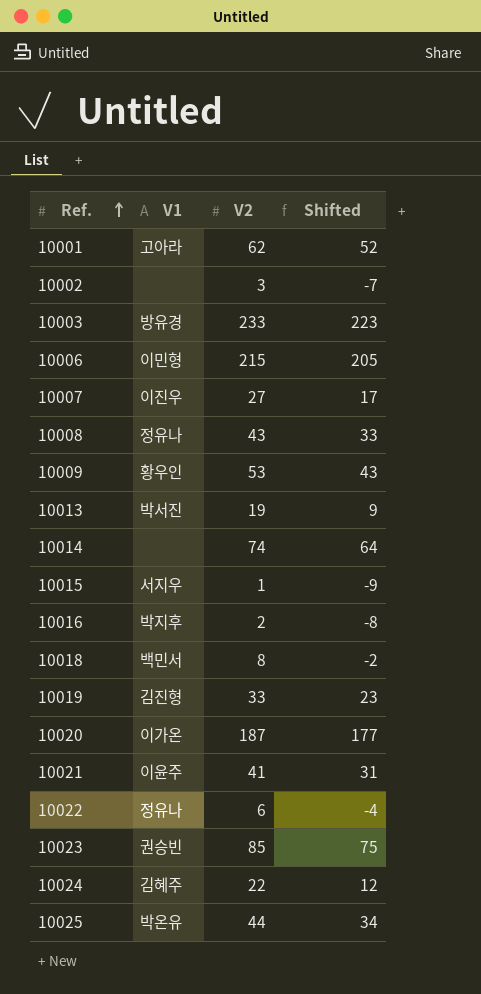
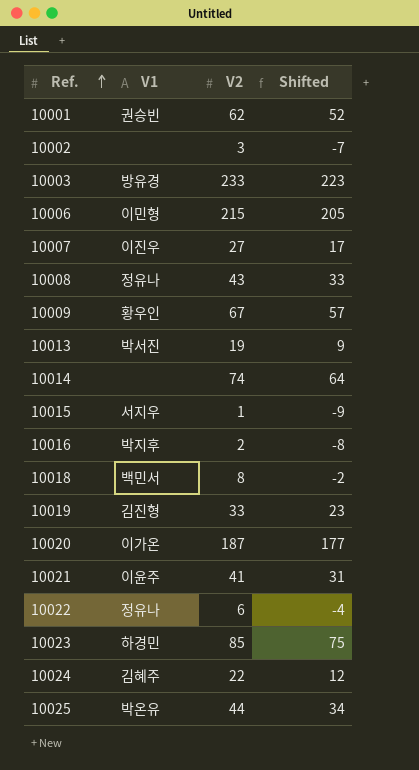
10001 | V1: 고아라 -> 권승빈
10009 | V2: 53 -> 67
10009 | Shifted: 43 -> 57
10023 | V1: 권승빈 -> 하경민

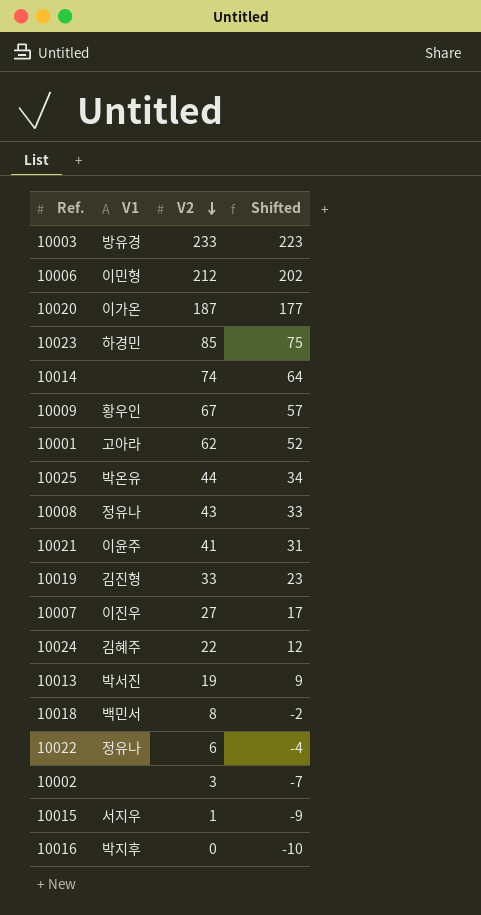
row order: Ref. ascending -> V2 descending
10006 | V2: 215 -> 212
10006 | Shifted: 205 -> 202
10001 | V1: 권승빈 -> 고아라
10016 | V2: 2 -> 0
10016 | Shifted: -8 -> -10

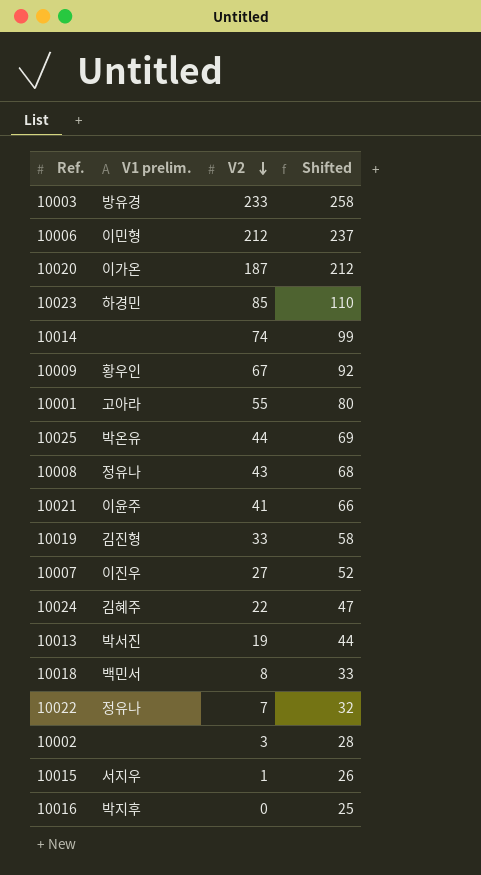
column name: V1 -> V1 prelim.
column Shifted | formula: [V2] - 10 -> [V2] + 25
10001 | V2: 62 -> 55
10022 | V2: 6 -> 7

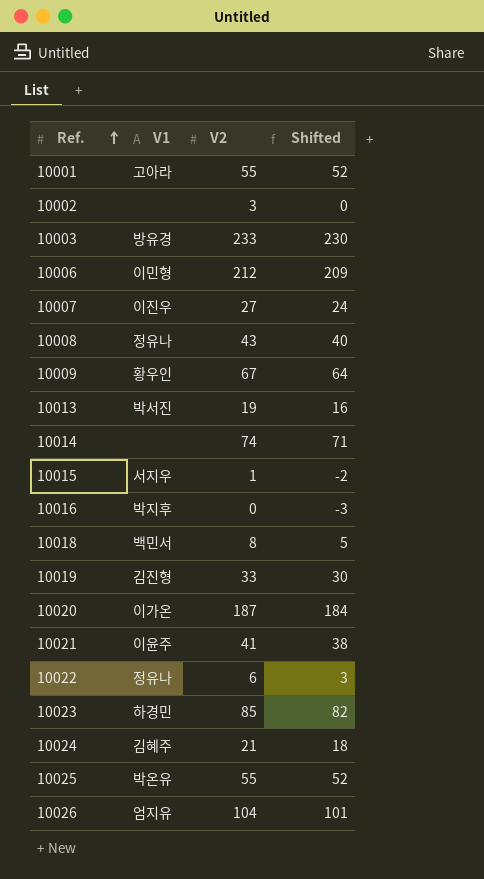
row order: V2 descending -> Ref. ascending
column name: V1 prelim. -> V1
column Shifted | formula: [V2] + 25 -> [V2] - 3
10022 | V2: 7 -> 6
10024 | V2: 22 -> 21
10025 | V2: 44 -> 55
row 10026: none -> 엄지유 | 104 | 101

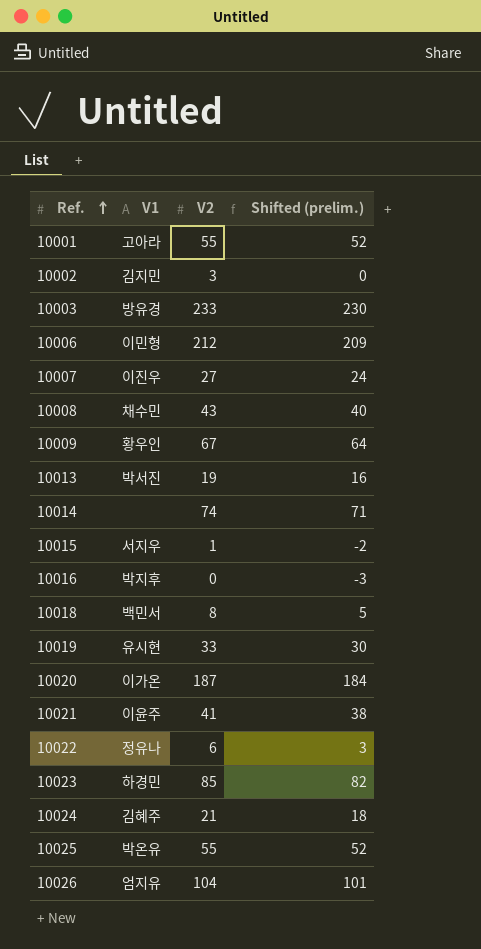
column name: Shifted -> Shifted (prelim.)
10002 | V1: none -> 김지민
10008 | V1: 정유나 -> 채수민
10019 | V1: 김진형 -> 유시현

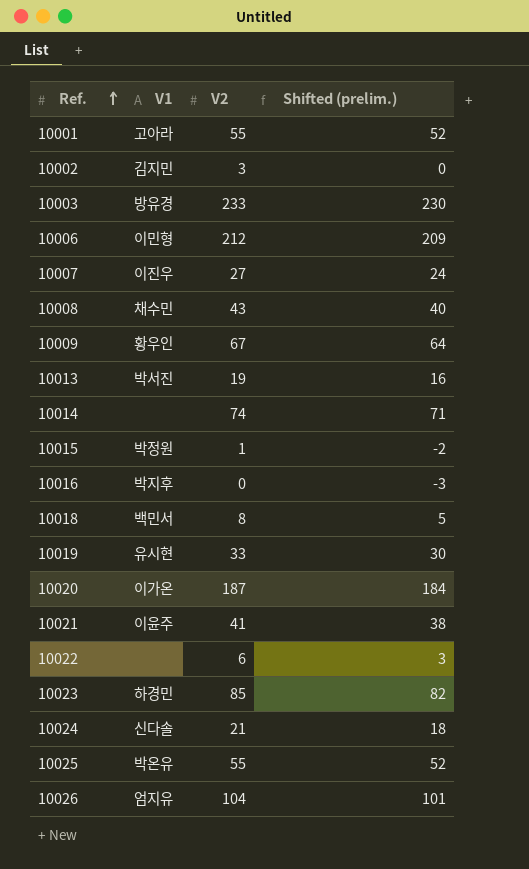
10015 | V1: 서지우 -> 박정원
10022 | V1: 정유나 -> none
10024 | V1: 김혜주 -> 신다솔

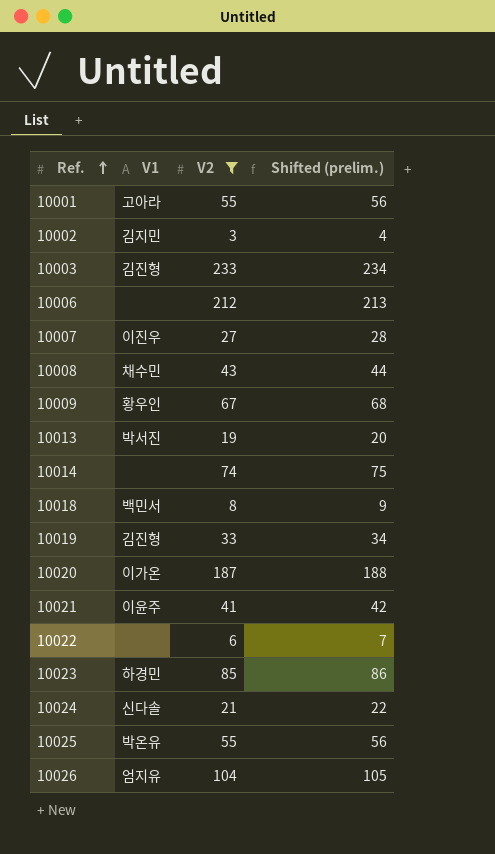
filter: none -> V2 >= 3
column Shifted (prelim.) | formula: [V2] - 3 -> [V2] + 1
10003 | V1: 방유경 -> 김진형
10006 | V1: 이민형 -> none
10019 | V1: 유시현 -> 김진형

